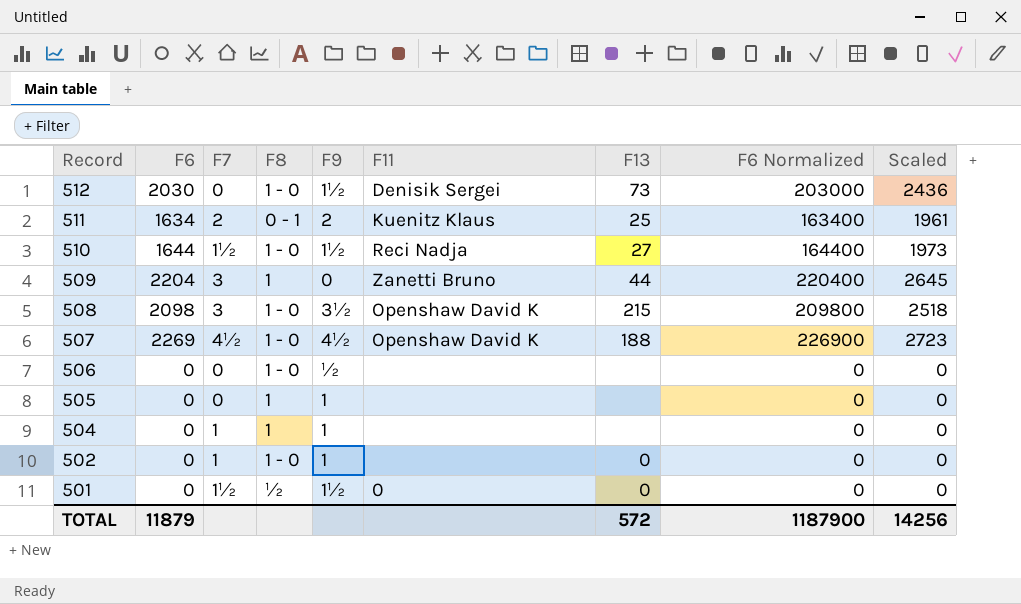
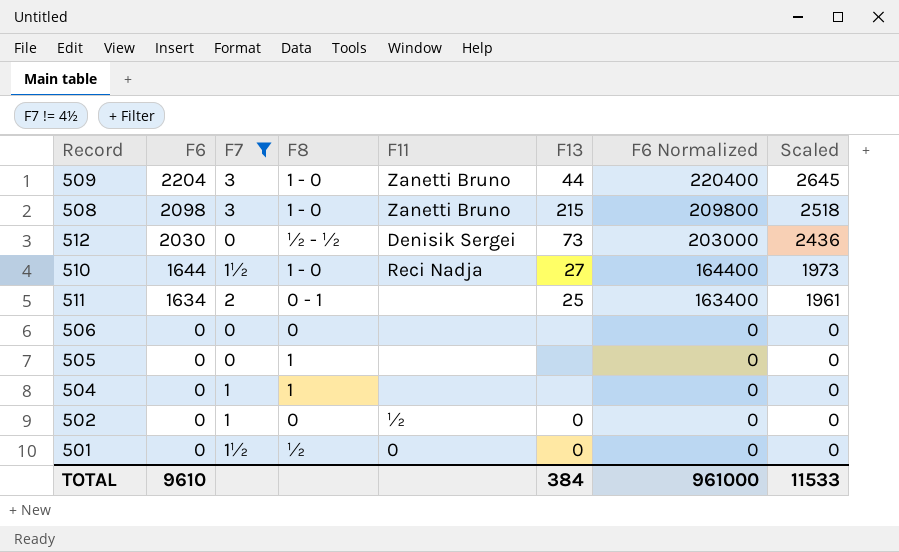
filter: none -> F7 != 4½
row order: Record descending -> F6 descending
column F9 | position: 5 -> none
509 | F8: 1 -> 1 - 0
508 | F11: Openshaw David K -> Zanetti Bruno
512 | F8: 1 - 0 -> ½ - ½
511 | F11: Kuenitz Klaus -> none
506 | F8: 1 - 0 -> 0
502 | F8: 1 - 0 -> 0
502 | F11: none -> ½
TOTAL | F6: 11879 -> 9610
TOTAL | F13: 572 -> 384
TOTAL | F6 Normalized: 1187900 -> 961000
TOTAL | Scaled: 14256 -> 11533

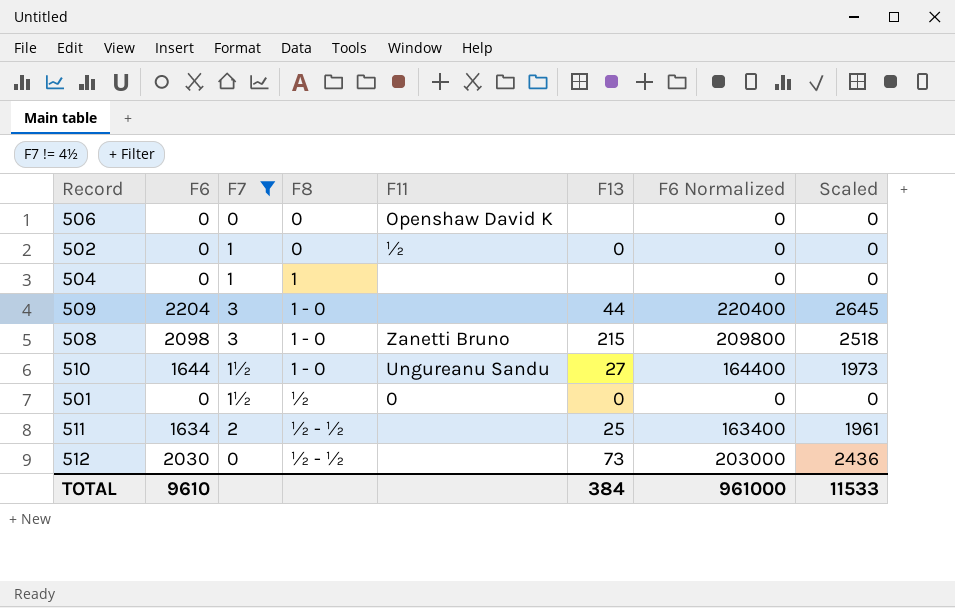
row order: F6 descending -> F8 ascending
row 505: 0 | 0 | 1 | none | none | 0 | 0 -> none
506 | F11: none -> Openshaw David K
509 | F11: Zanetti Bruno -> none
510 | F11: Reci Nadja -> Ungureanu Sandu
511 | F8: 0 - 1 -> ½ - ½
512 | F11: Denisik Sergei -> none

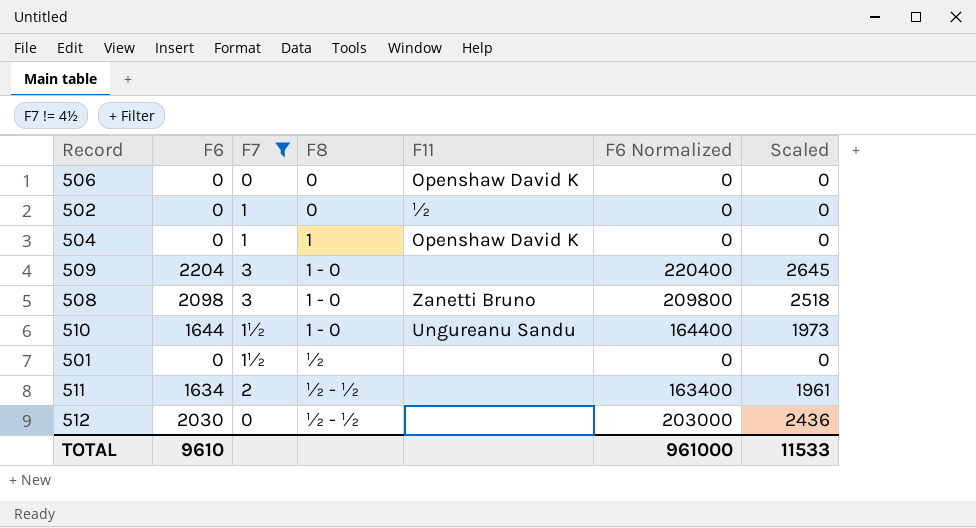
column F13 | position: 6 -> none
504 | F11: none -> Openshaw David K
501 | F11: 0 -> none

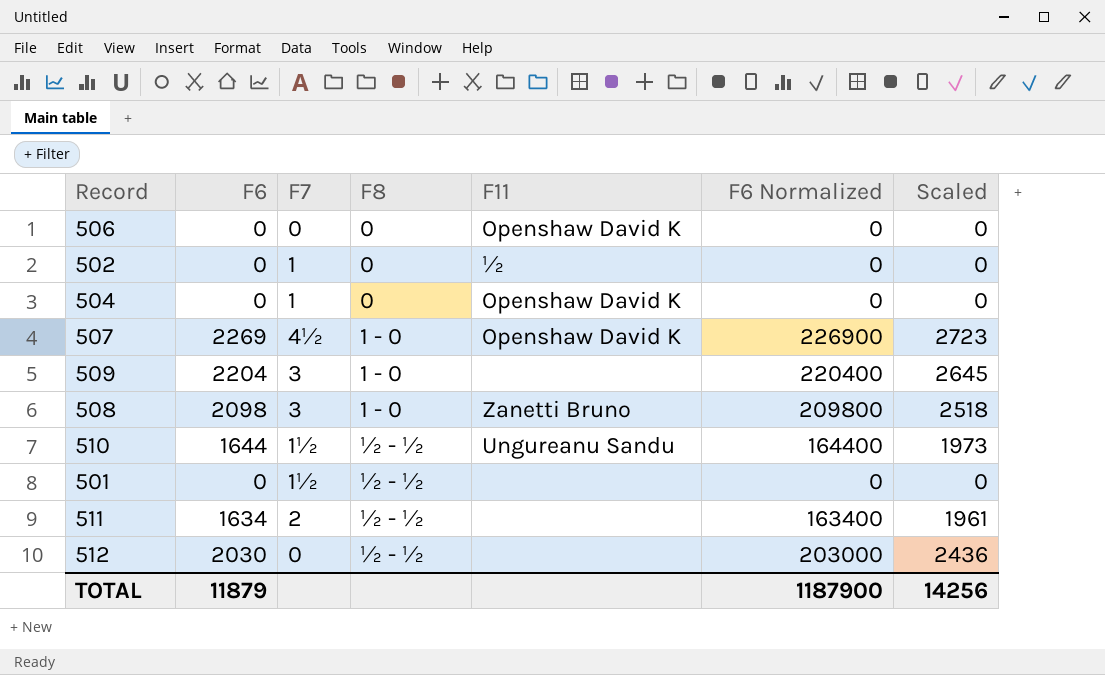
filter: F7 != 4½ -> none
504 | F8: 1 -> 0
510 | F8: 1 - 0 -> ½ - ½
501 | F8: ½ -> ½ - ½
TOTAL | F6: 9610 -> 11879
TOTAL | F6 Normalized: 961000 -> 1187900
TOTAL | Scaled: 11533 -> 14256

